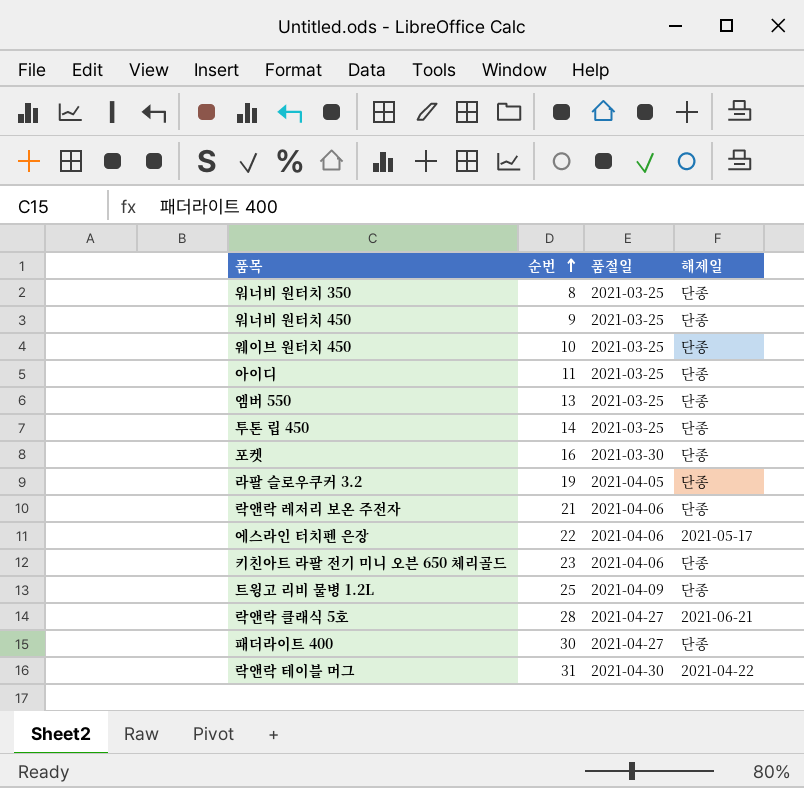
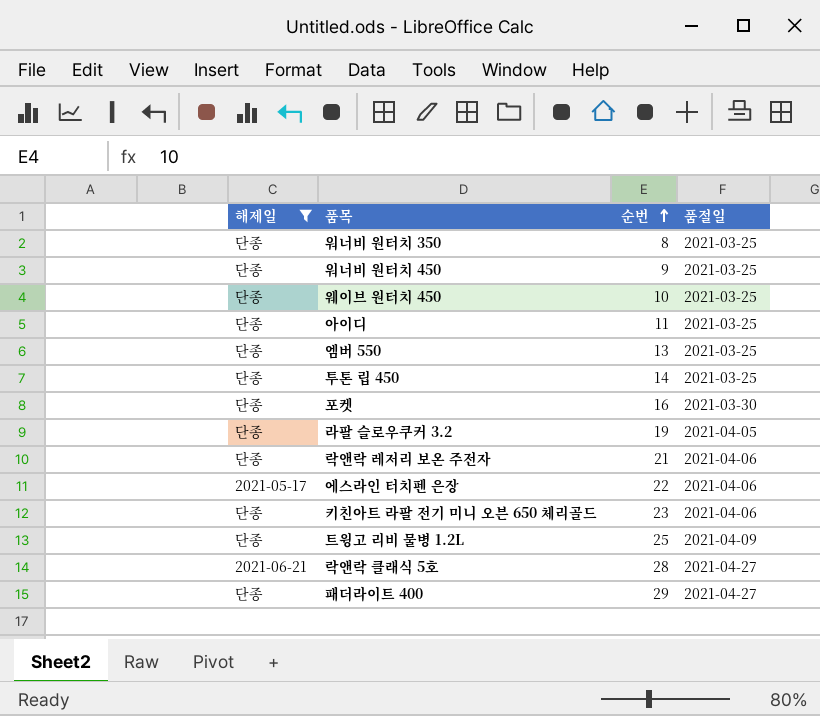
filter: none -> 해제일 != 2021-04-22
column 해제일 | position: 4 -> 1
패더라이트 400 | 순번: 30 -> 29

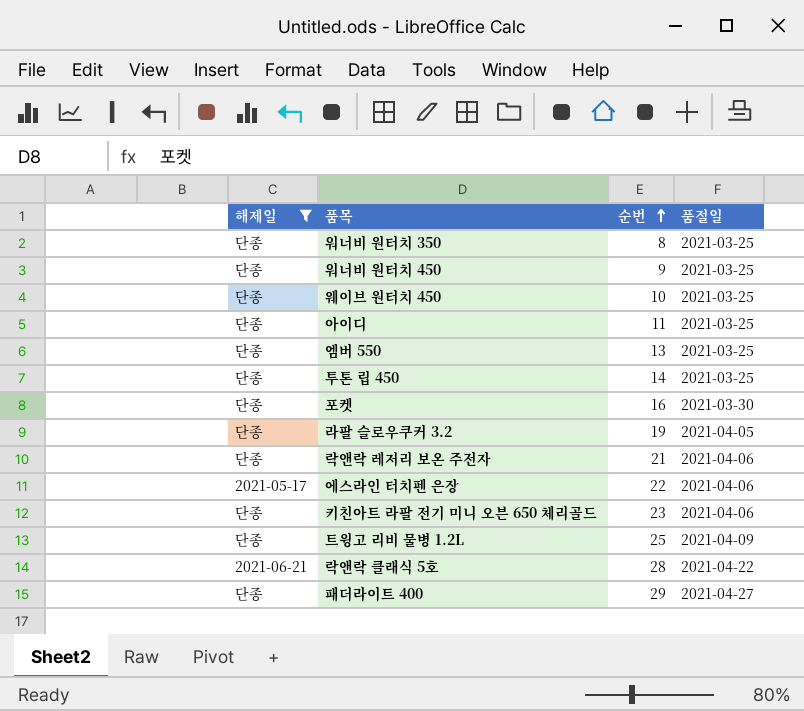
락앤락 클래식 5호 | 품절일: 2021-04-27 -> 2021-04-22

